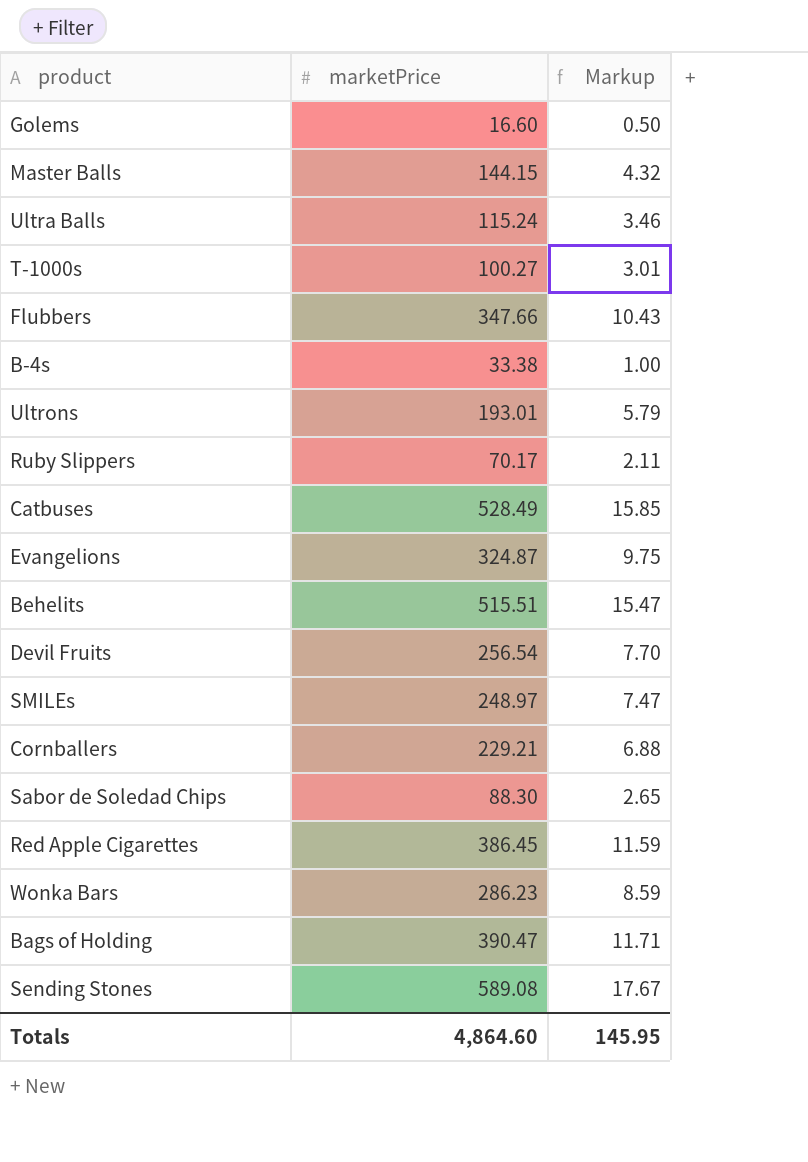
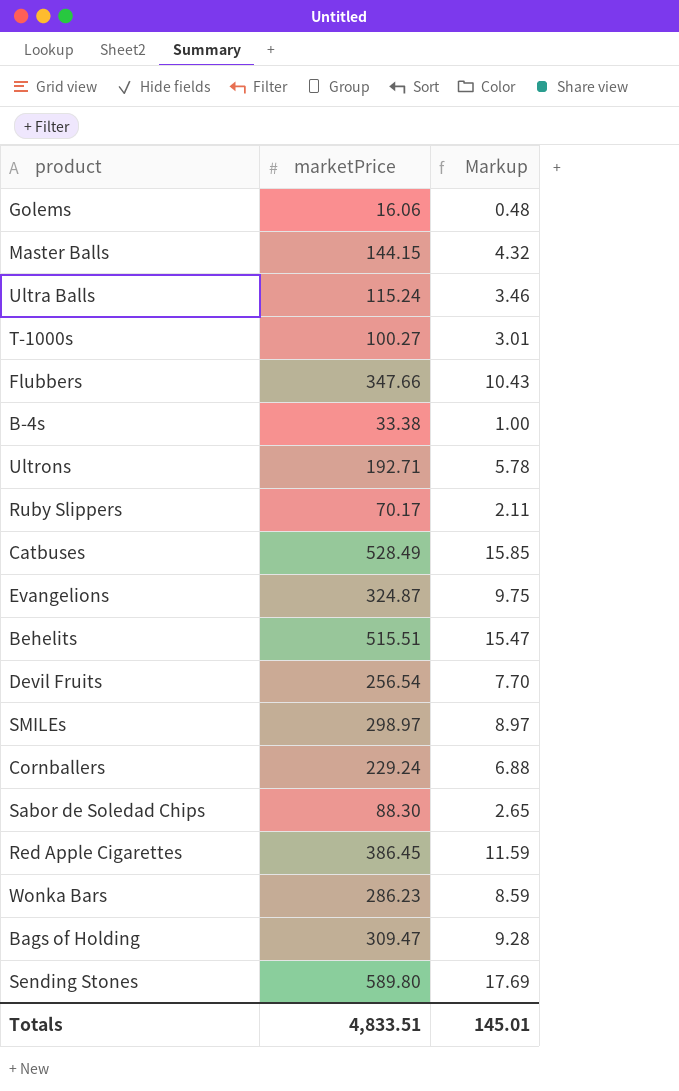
Golems | marketPrice: 16.60 -> 16.06
Golems | Markup: 0.50 -> 0.48
Ultrons | marketPrice: 193.01 -> 192.71
Ultrons | Markup: 5.79 -> 5.78
SMILEs | marketPrice: 248.97 -> 298.97
SMILEs | Markup: 7.47 -> 8.97
Cornballers | marketPrice: 229.21 -> 229.24
Bags of Holding | marketPrice: 390.47 -> 309.47
Bags of Holding | Markup: 11.71 -> 9.28
Sending Stones | marketPrice: 589.08 -> 589.80
Sending Stones | Markup: 17.67 -> 17.69
Totals | marketPrice: 4,864.60 -> 4,833.51
Totals | Markup: 145.95 -> 145.01

